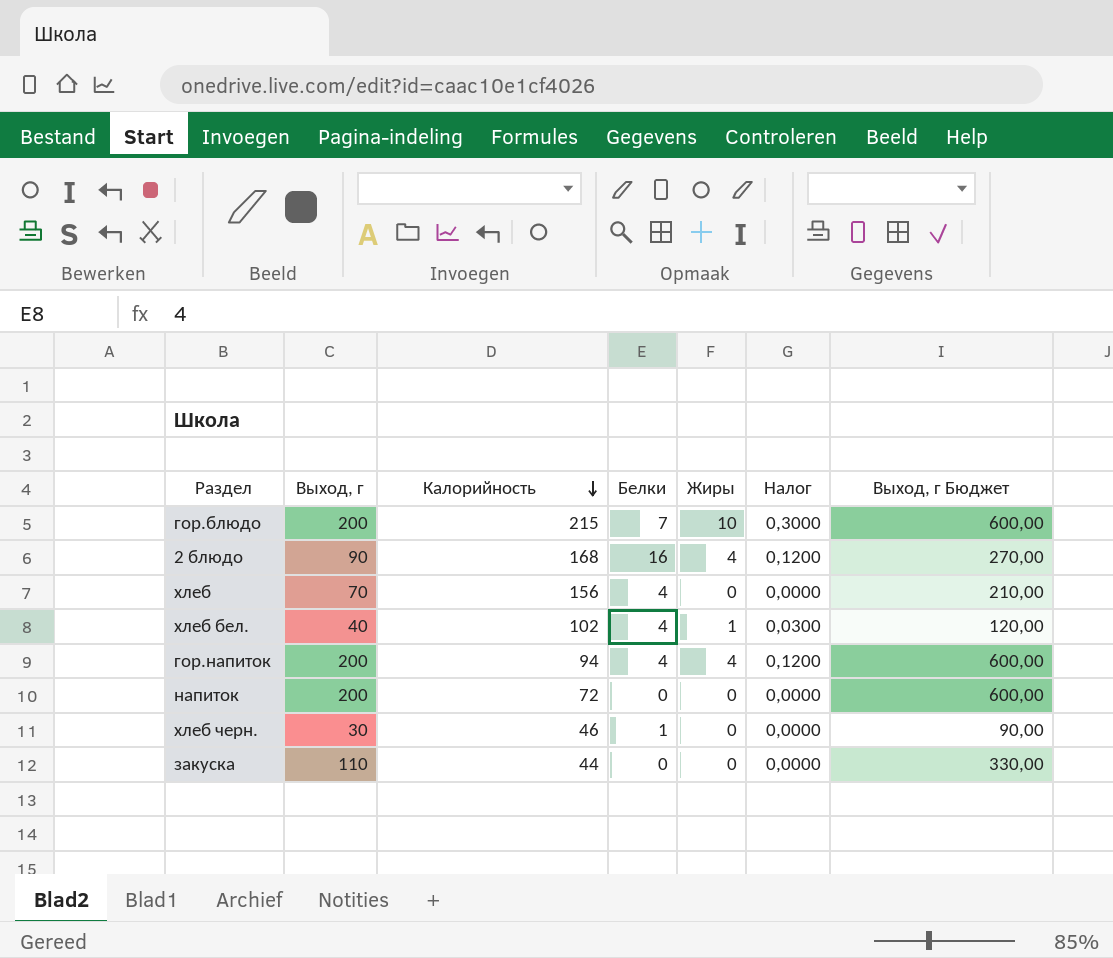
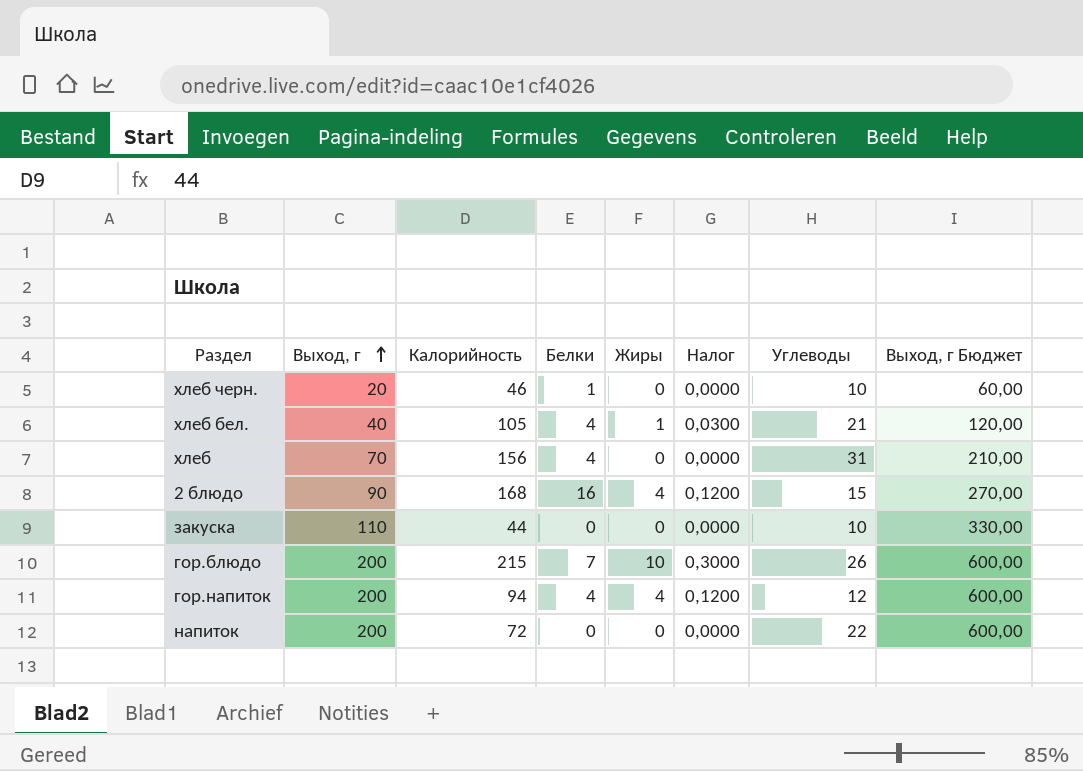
row order: Калорийность descending -> Выход, г ascending
column Углеводы | position: none -> 7
хлеб черн. | Выход, г: 30 -> 20
хлеб черн. | Выход, г Бюджет: 90,00 -> 60,00
хлеб бел. | Калорийность: 102 -> 105

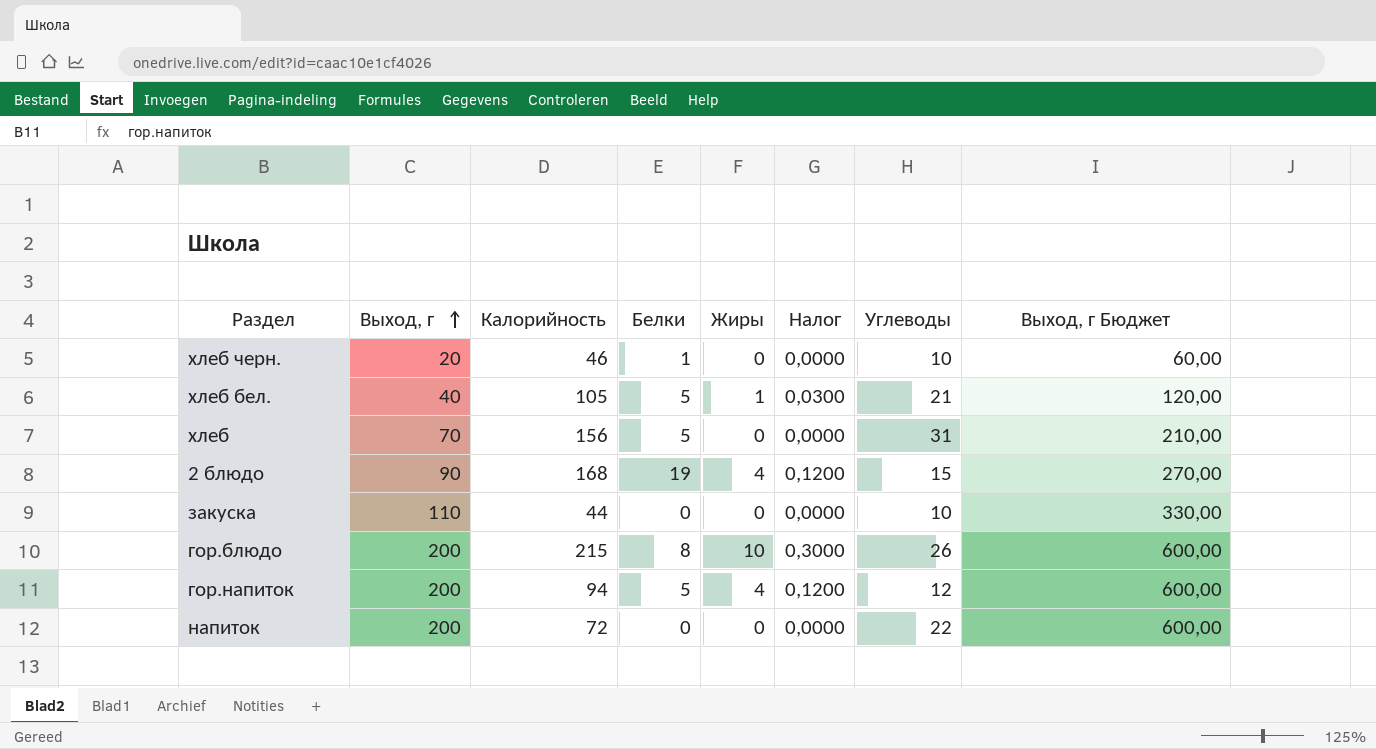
хлеб бел. | Белки: 4 -> 5
хлеб | Белки: 4 -> 5
2 блюдо | Белки: 16 -> 19
гор.блюдо | Белки: 7 -> 8
гор.напиток | Белки: 4 -> 5

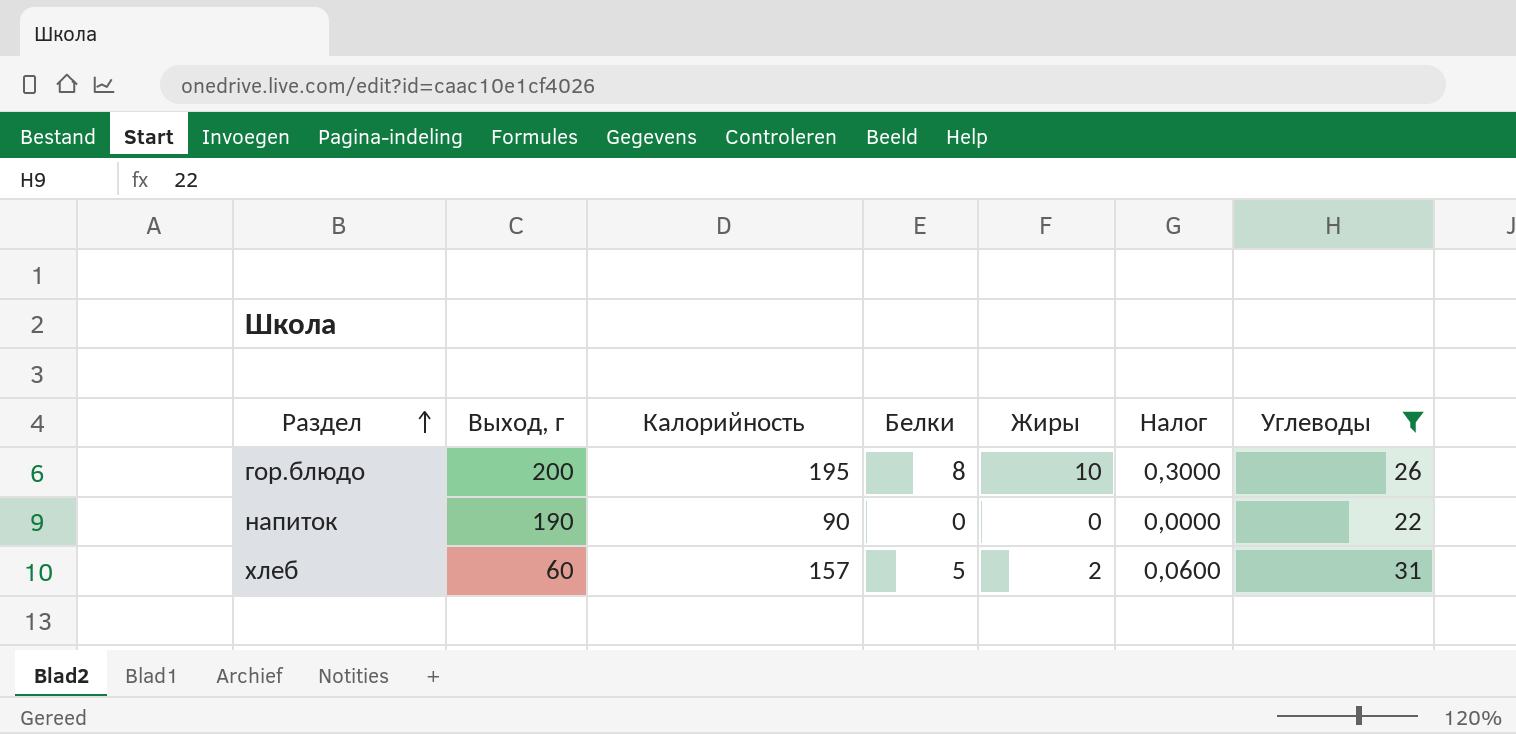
filter: none -> Углеводы >= 22
row order: Выход, г ascending -> Раздел ascending
column Выход, г Бюджет | formula: [Выход, г] * 3 -> none
гор.блюдо | Калорийность: 215 -> 195
напиток | Выход, г: 200 -> 190
напиток | Калорийность: 72 -> 90
хлеб | Выход, г: 70 -> 60
хлеб | Калорийность: 156 -> 157
хлеб | Жиры: 0 -> 2
хлеб | Налог: 0,0000 -> 0,0600

